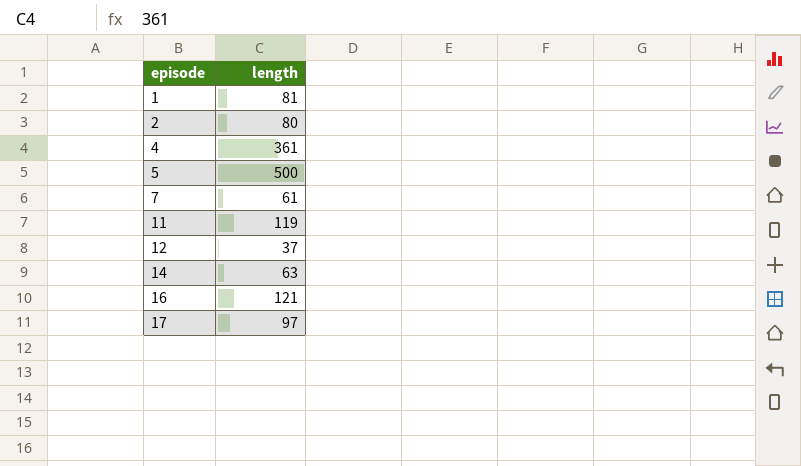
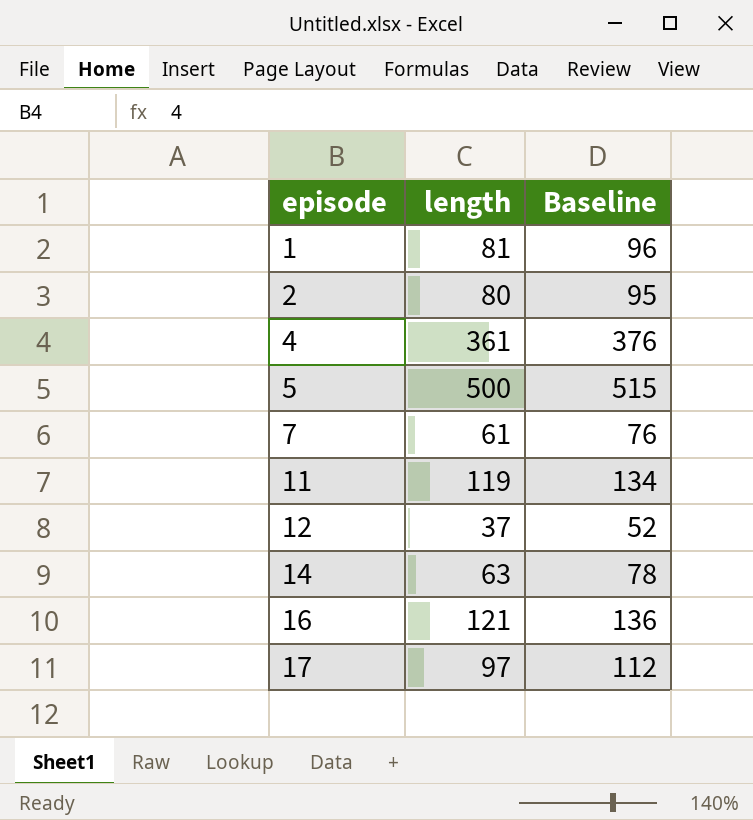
column Baseline | formula: none -> [length] + 15

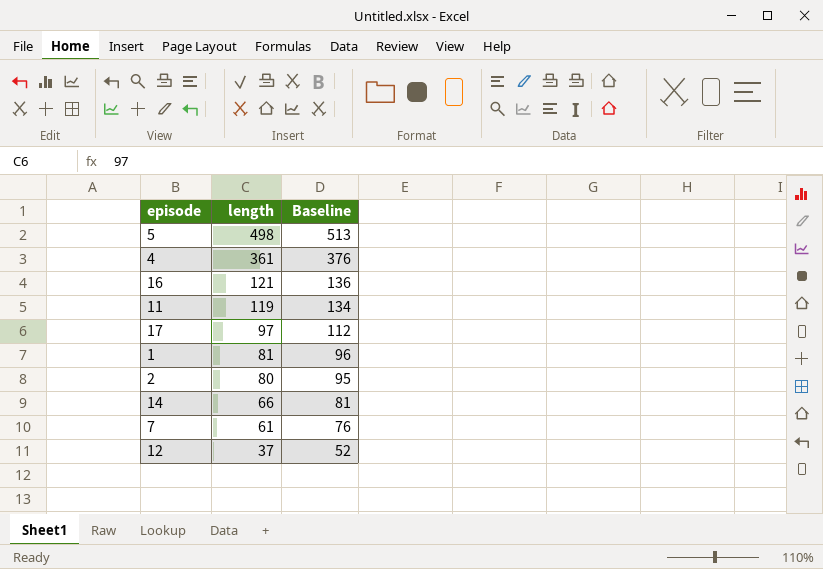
row order: episode ascending -> length descending
5 | length: 500 -> 498
5 | Baseline: 515 -> 513
14 | length: 63 -> 66
14 | Baseline: 78 -> 81

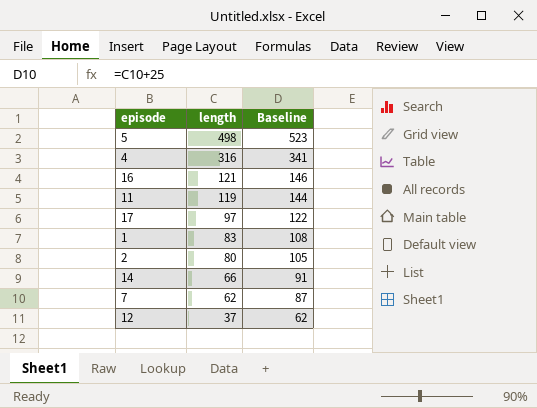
column Baseline | formula: [length] + 15 -> [length] + 25
4 | length: 361 -> 316
1 | length: 81 -> 83
7 | length: 61 -> 62

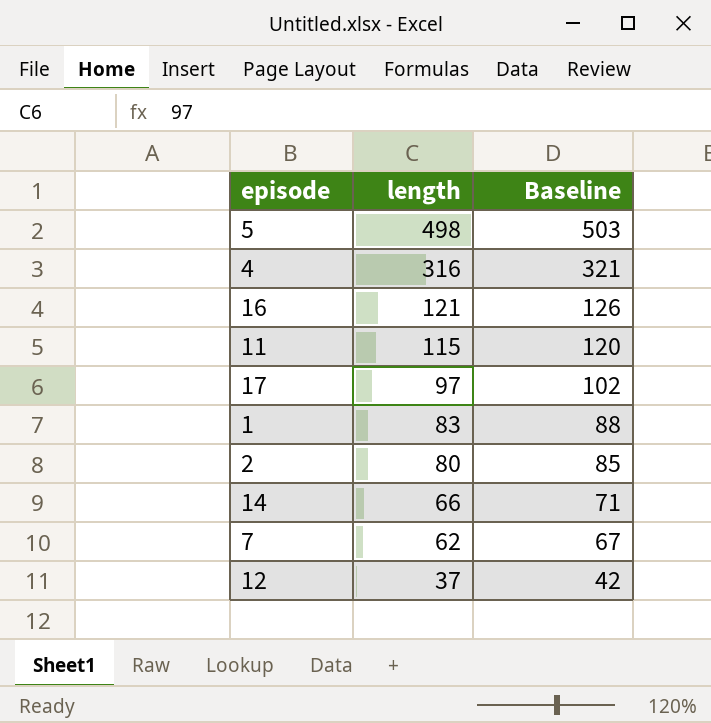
column Baseline | formula: [length] + 25 -> [length] + 5
11 | length: 119 -> 115

